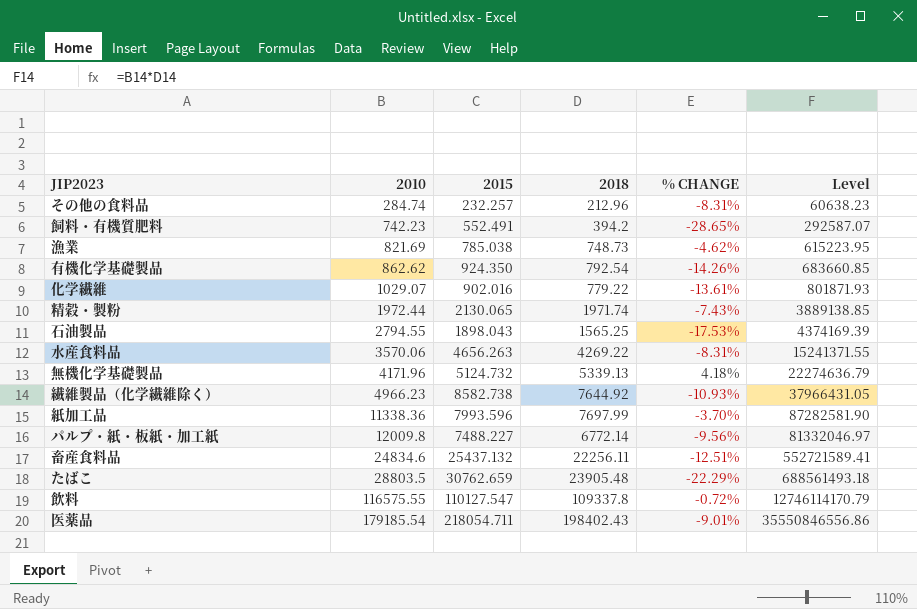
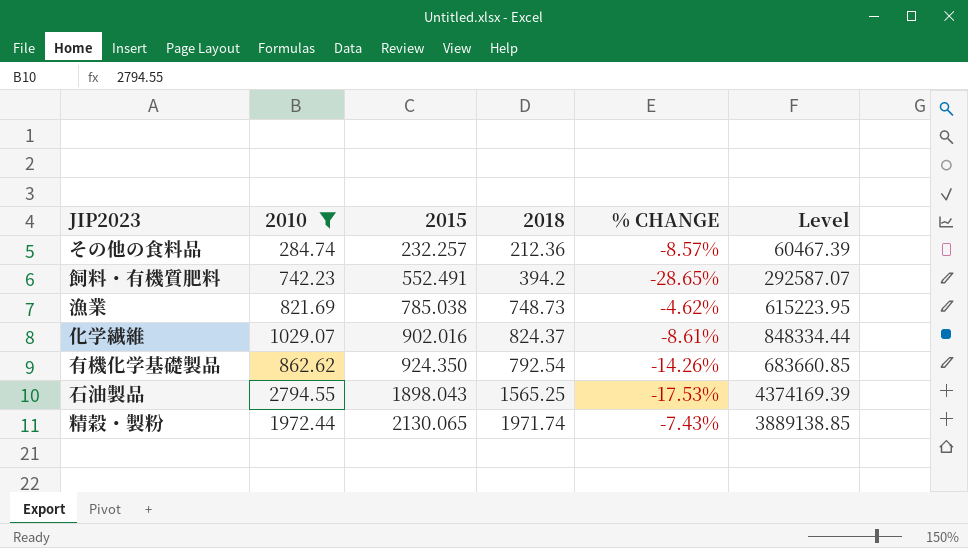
filter: none -> 2010 <= 2794.55
row order: 2010 ascending -> 2015 ascending
その他の食料品 | 2018: 212.96 -> 212.36
その他の食料品 | % CHANGE: -8.31% -> -8.57%
その他の食料品 | Level: 60638.23 -> 60467.39
化学繊維 | 2018: 779.22 -> 824.37
化学繊維 | % CHANGE: -13.61% -> -8.61%
化学繊維 | Level: 801871.93 -> 848334.44

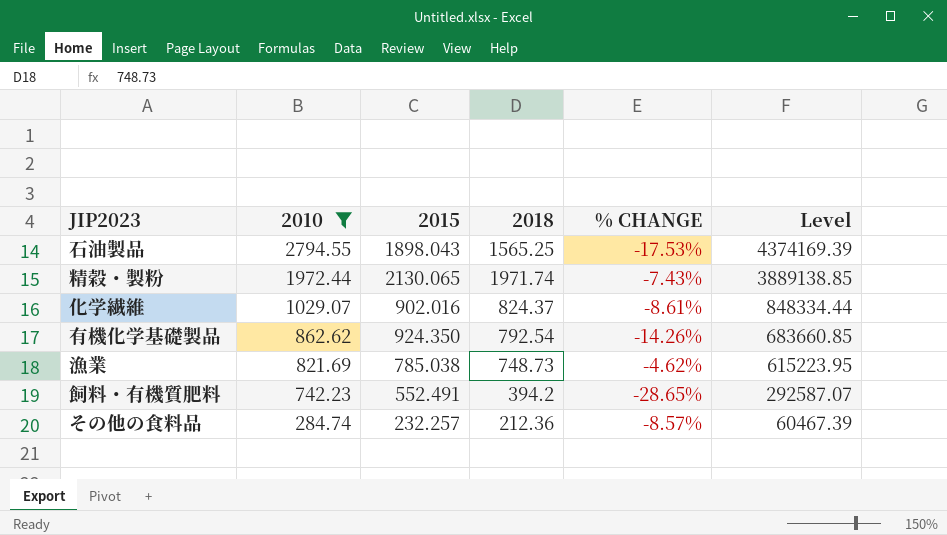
row order: 2015 ascending -> 2010 descending

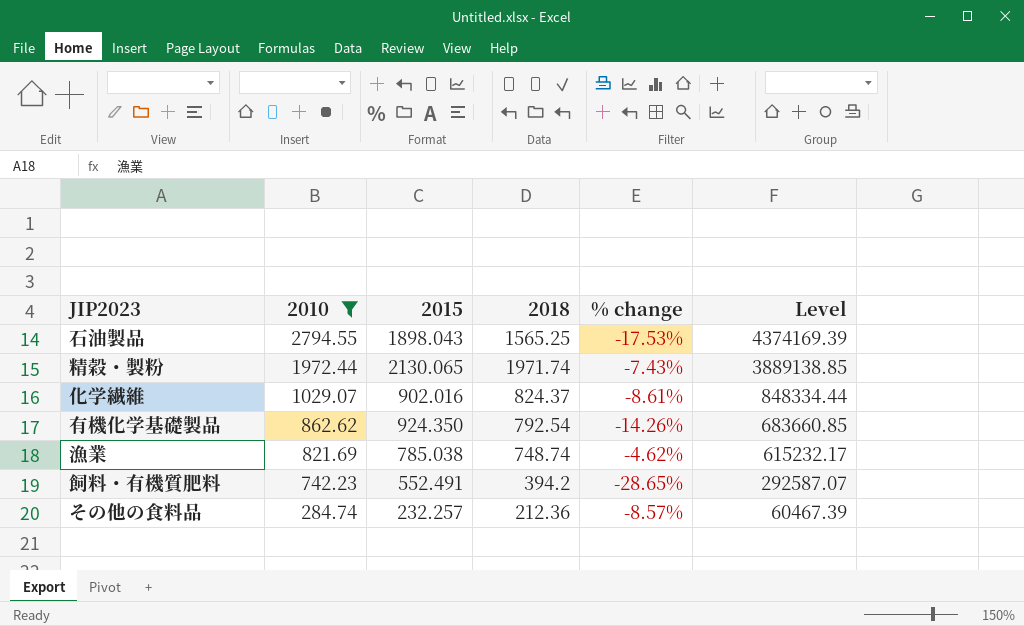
column name: % CHANGE -> % change
漁業 | 2018: 748.73 -> 748.74
漁業 | Level: 615223.95 -> 615232.17

